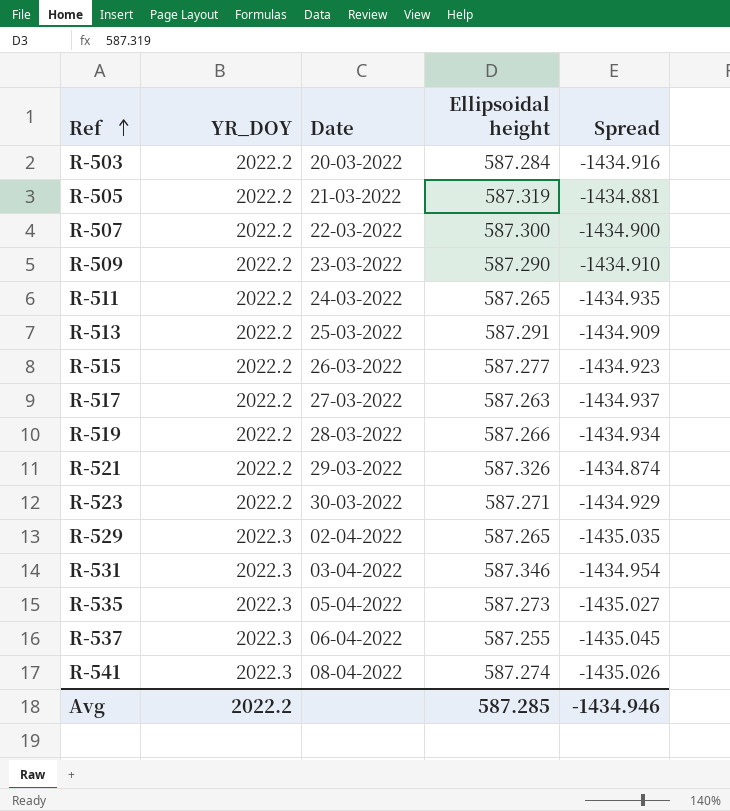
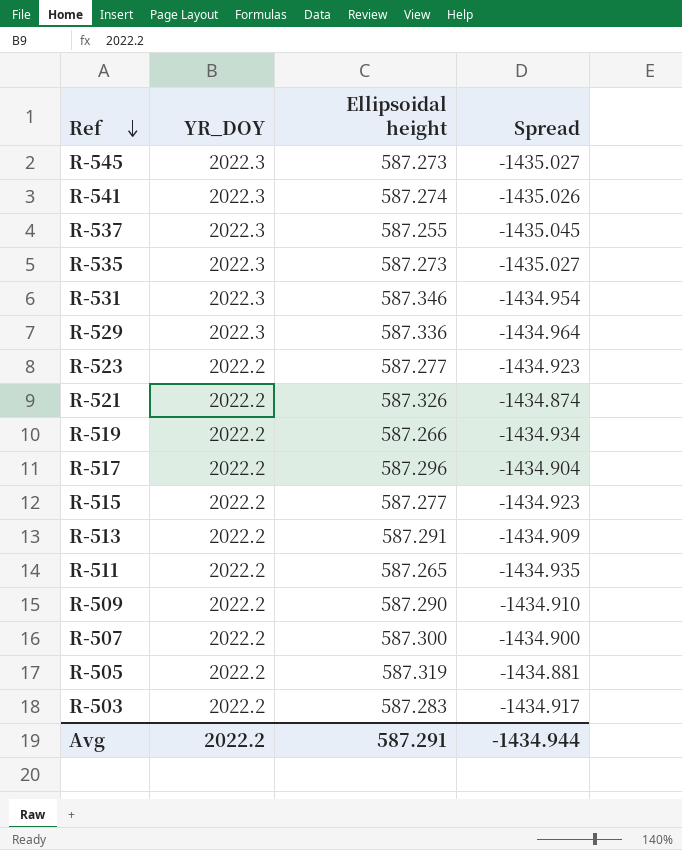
row order: Ref ascending -> Ref descending
column Date | position: 3 -> none
row R-545: none -> 2022.3 | 587.273 | -1435.027
R-529 | Ellipsoidal height: 587.265 -> 587.336
R-529 | Spread: -1435.035 -> -1434.964
R-523 | Ellipsoidal height: 587.271 -> 587.277
R-523 | Spread: -1434.929 -> -1434.923
R-517 | Ellipsoidal height: 587.263 -> 587.296
R-517 | Spread: -1434.937 -> -1434.904
R-503 | Ellipsoidal height: 587.284 -> 587.283
R-503 | Spread: -1434.916 -> -1434.917
Avg | Ellipsoidal height: 587.285 -> 587.291
Avg | Spread: -1434.946 -> -1434.944

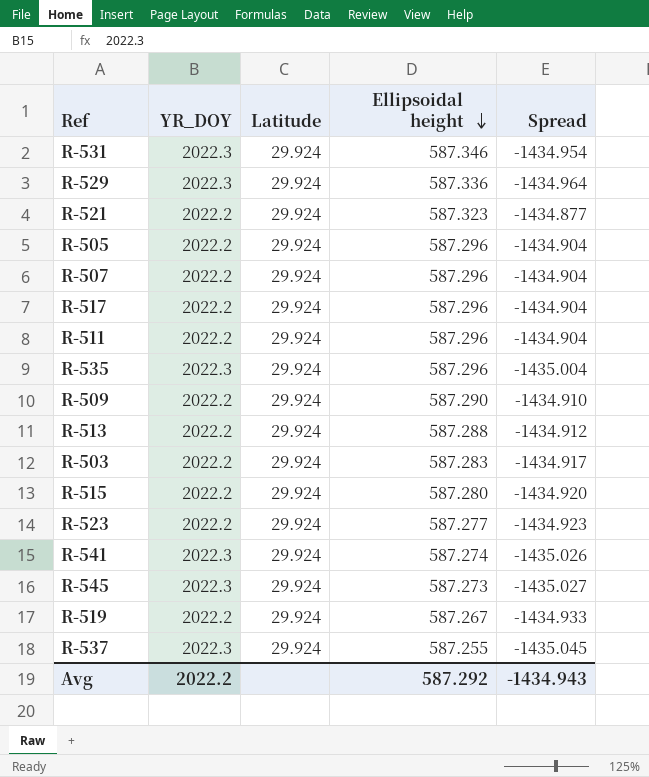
row order: Ref descending -> Ellipsoidal height descending
column Latitude | position: none -> 3
R-521 | Ellipsoidal height: 587.326 -> 587.323
R-521 | Spread: -1434.874 -> -1434.877
R-505 | Ellipsoidal height: 587.319 -> 587.296
R-505 | Spread: -1434.881 -> -1434.904
R-507 | Ellipsoidal height: 587.300 -> 587.296
R-507 | Spread: -1434.900 -> -1434.904
R-511 | Ellipsoidal height: 587.265 -> 587.296
R-511 | Spread: -1434.935 -> -1434.904
R-535 | Ellipsoidal height: 587.273 -> 587.296
R-535 | Spread: -1435.027 -> -1435.004
R-513 | Ellipsoidal height: 587.291 -> 587.288
R-513 | Spread: -1434.909 -> -1434.912
R-515 | Ellipsoidal height: 587.277 -> 587.280
R-515 | Spread: -1434.923 -> -1434.920
R-519 | Ellipsoidal height: 587.266 -> 587.267
R-519 | Spread: -1434.934 -> -1434.933
Avg | Ellipsoidal height: 587.291 -> 587.292
Avg | Spread: -1434.944 -> -1434.943

